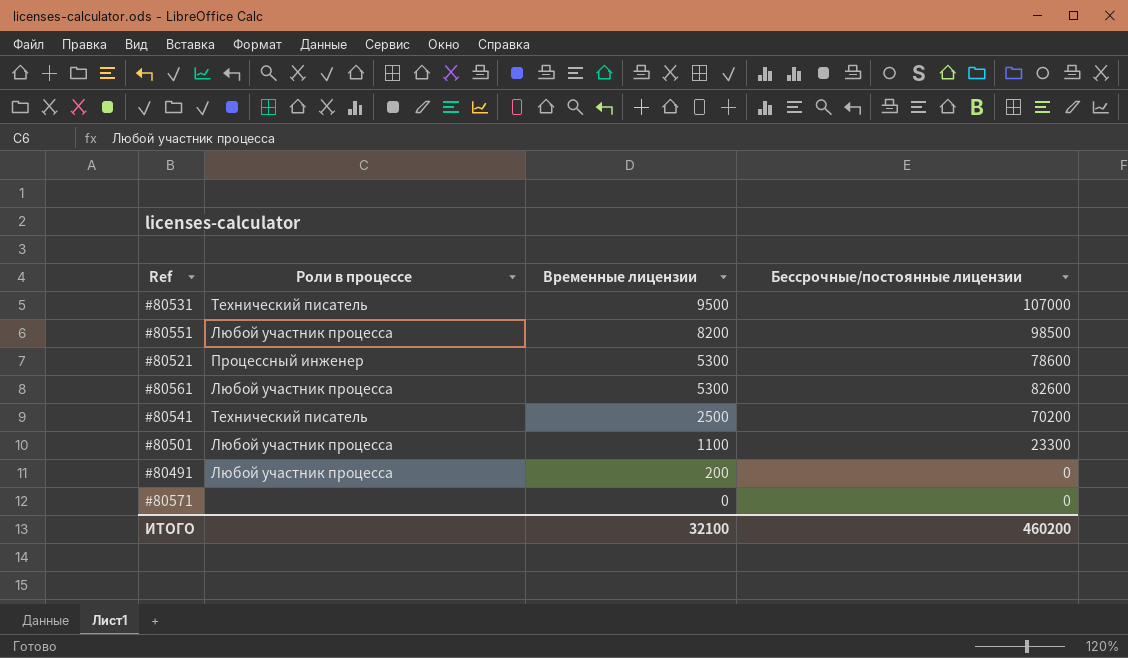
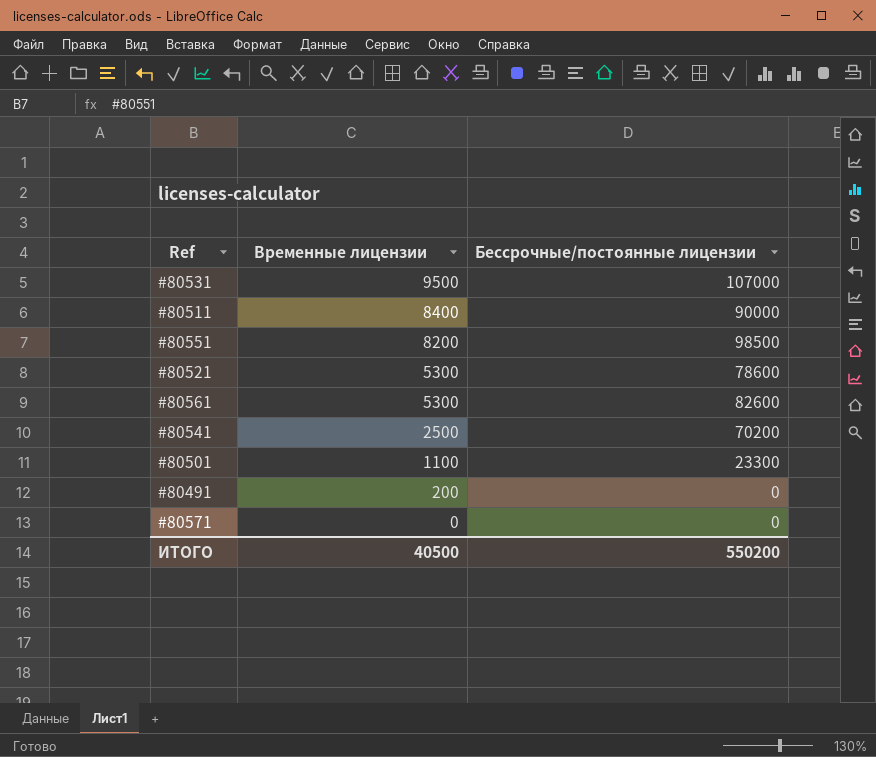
column Роли в процессе | position: 2 -> none
row #80511: none -> 8400 | 90000
ИТОГО | Временные лицензии: 32100 -> 40500
ИТОГО | Бессрочные/постоянные лицензии: 460200 -> 550200

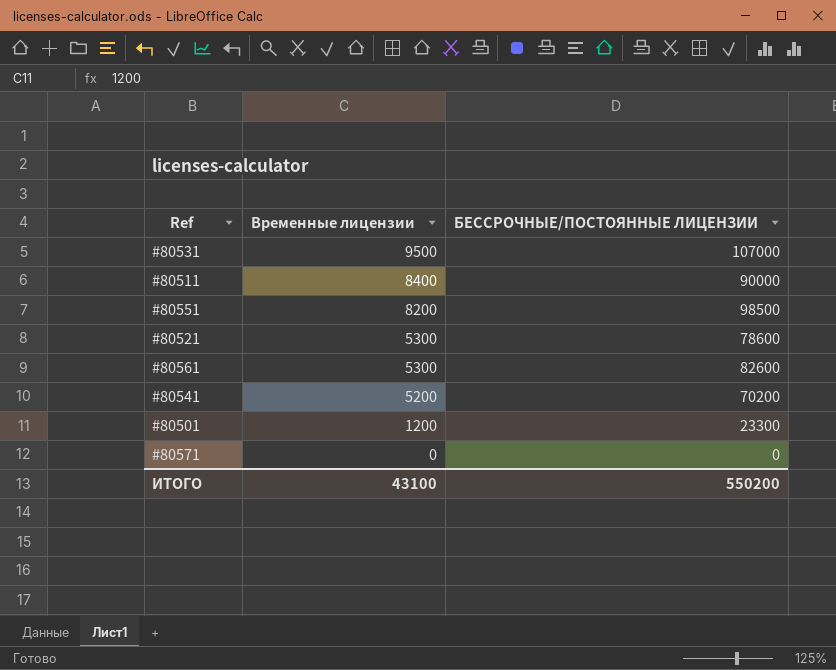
column name: Бессрочные/постоянные лицензии -> БЕССРОЧНЫЕ/ПОСТОЯННЫЕ ЛИЦЕНЗИИ
row #80491: 200 | 0 -> none
#80541 | Временные лицензии: 2500 -> 5200
#80501 | Временные лицензии: 1100 -> 1200
ИТОГО | Временные лицензии: 40500 -> 43100

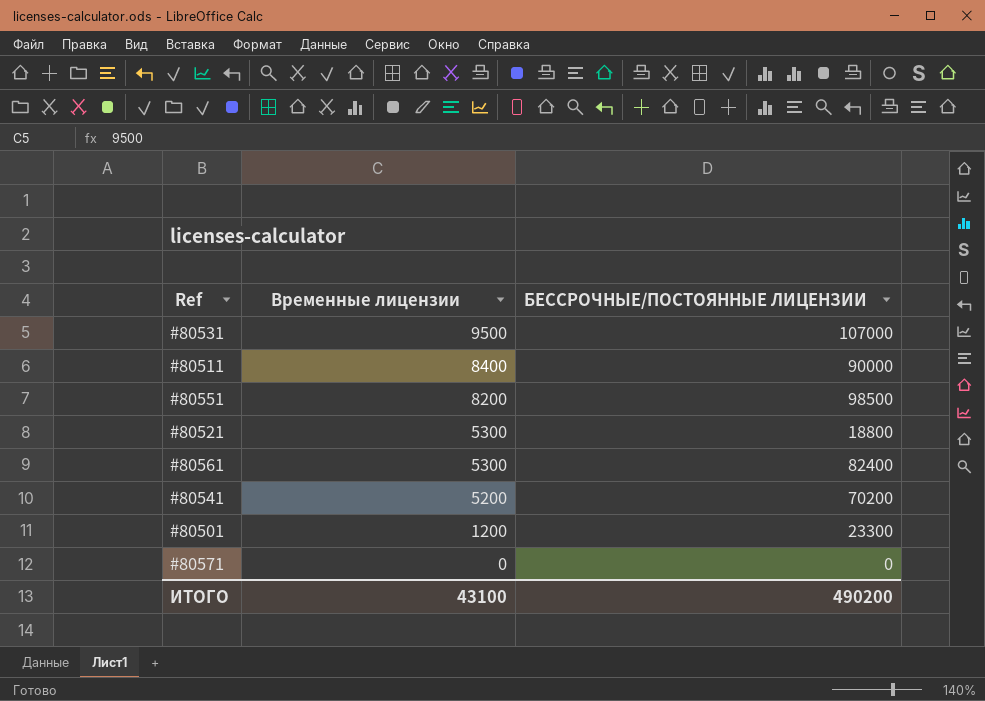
#80521 | БЕССРОЧНЫЕ/ПОСТОЯННЫЕ ЛИЦЕНЗИИ: 78600 -> 18800
#80561 | БЕССРОЧНЫЕ/ПОСТОЯННЫЕ ЛИЦЕНЗИИ: 82600 -> 82400
ИТОГО | БЕССРОЧНЫЕ/ПОСТОЯННЫЕ ЛИЦЕНЗИИ: 550200 -> 490200

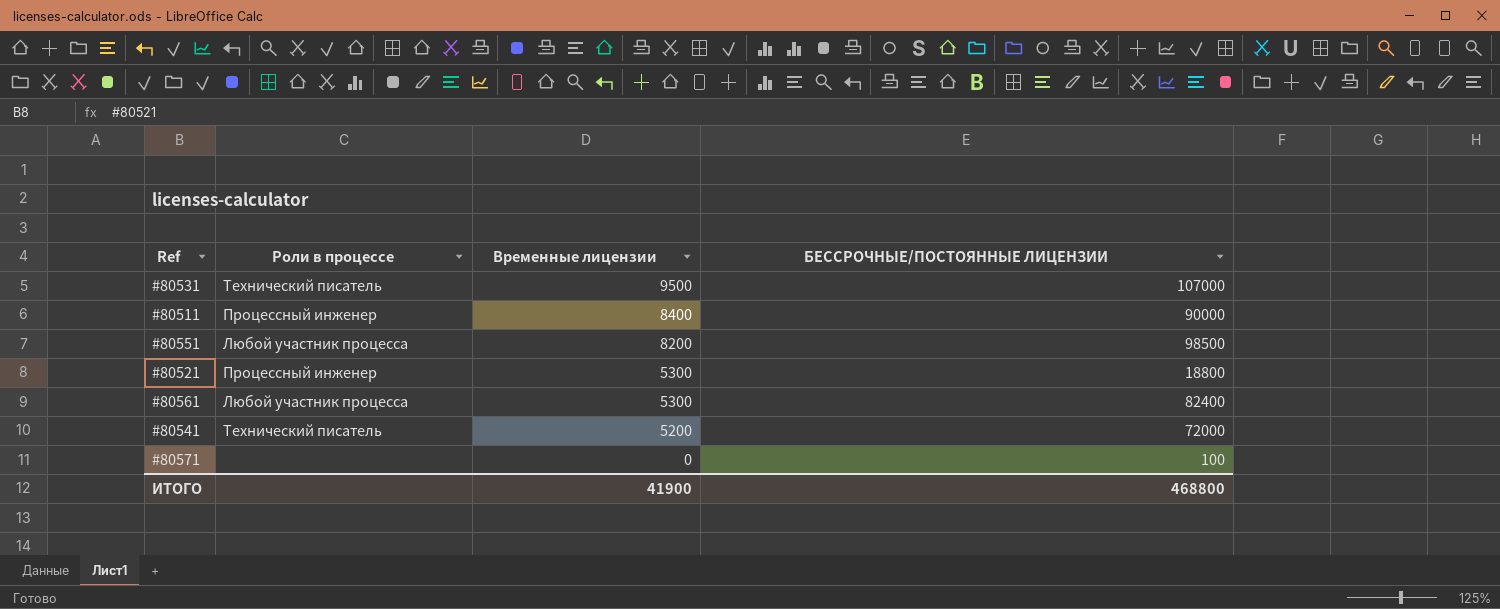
column Роли в процессе | position: none -> 2
row #80501: 1200 | 23300 -> none
#80541 | БЕССРОЧНЫЕ/ПОСТОЯННЫЕ ЛИЦЕНЗИИ: 70200 -> 72000
#80571 | БЕССРОЧНЫЕ/ПОСТОЯННЫЕ ЛИЦЕНЗИИ: 0 -> 100
ИТОГО | Временные лицензии: 43100 -> 41900
ИТОГО | БЕССРОЧНЫЕ/ПОСТОЯННЫЕ ЛИЦЕНЗИИ: 490200 -> 468800

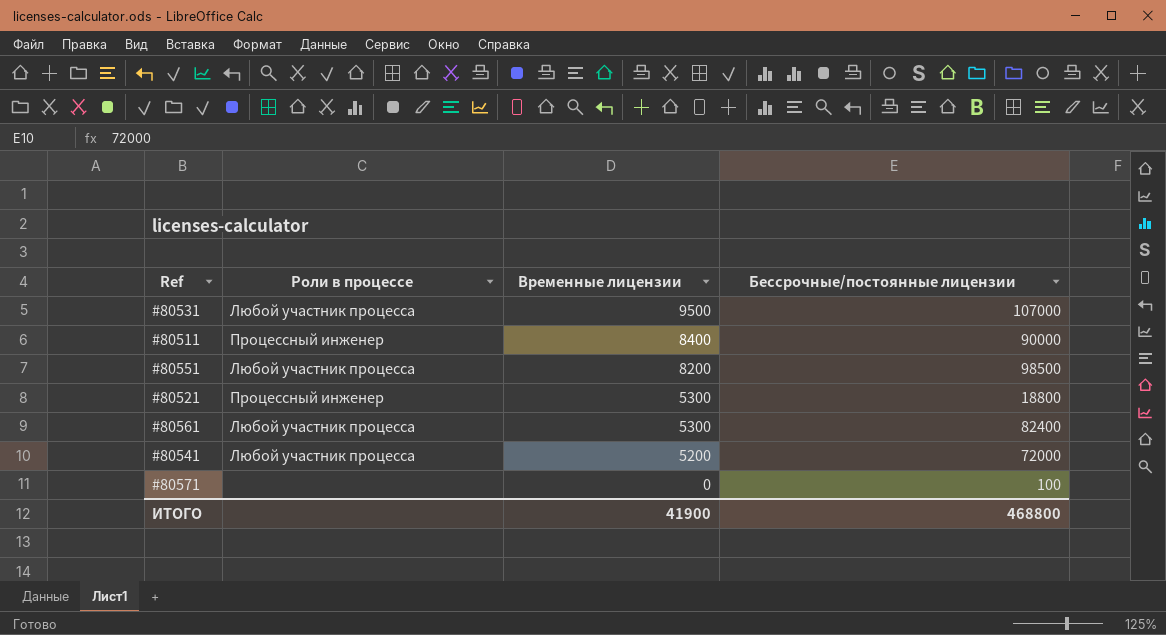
column name: БЕССРОЧНЫЕ/ПОСТОЯННЫЕ ЛИЦЕНЗИИ -> Бессрочные/постоянные лицензии
#80531 | Роли в процессе: Технический писатель -> Любой участник процесса
#80541 | Роли в процессе: Технический писатель -> Любой участник процесса

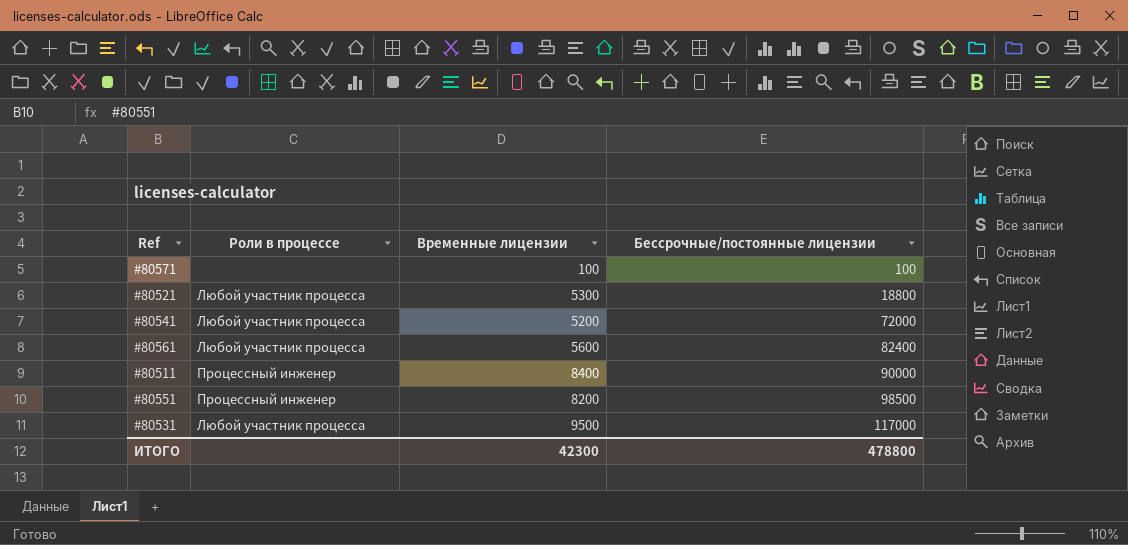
row order: Временные лицензии descending -> Бессрочные/постоянные лицензии ascending
#80571 | Временные лицензии: 0 -> 100
#80521 | Роли в процессе: Процессный инженер -> Любой участник процесса
#80561 | Временные лицензии: 5300 -> 5600
#80551 | Роли в процессе: Любой участник процесса -> Процессный инженер
#80531 | Бессрочные/постоянные лицензии: 107000 -> 117000
ИТОГО | Временные лицензии: 41900 -> 42300
ИТОГО | Бессрочные/постоянные лицензии: 468800 -> 478800

